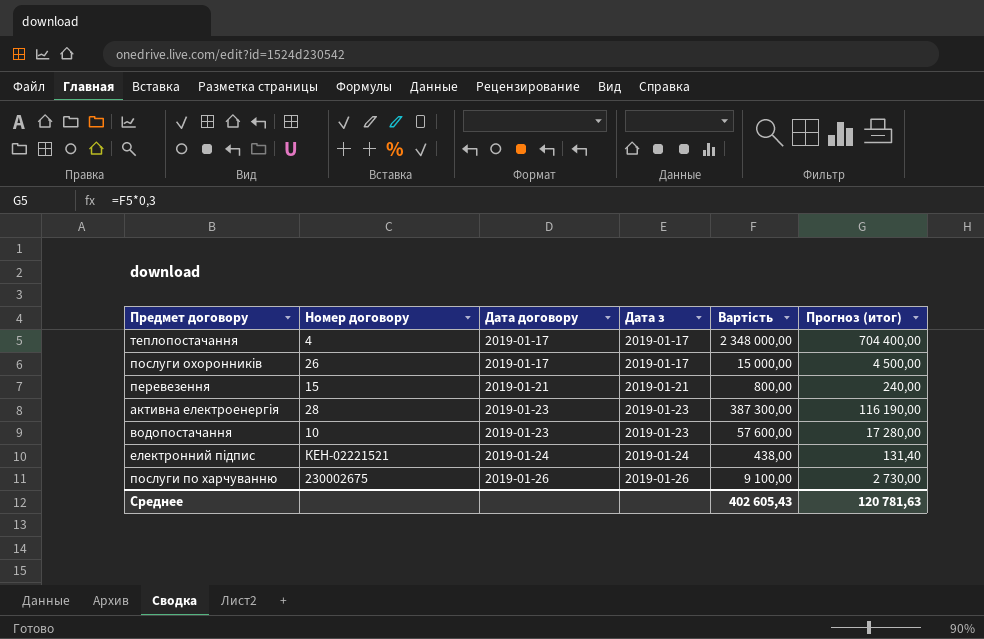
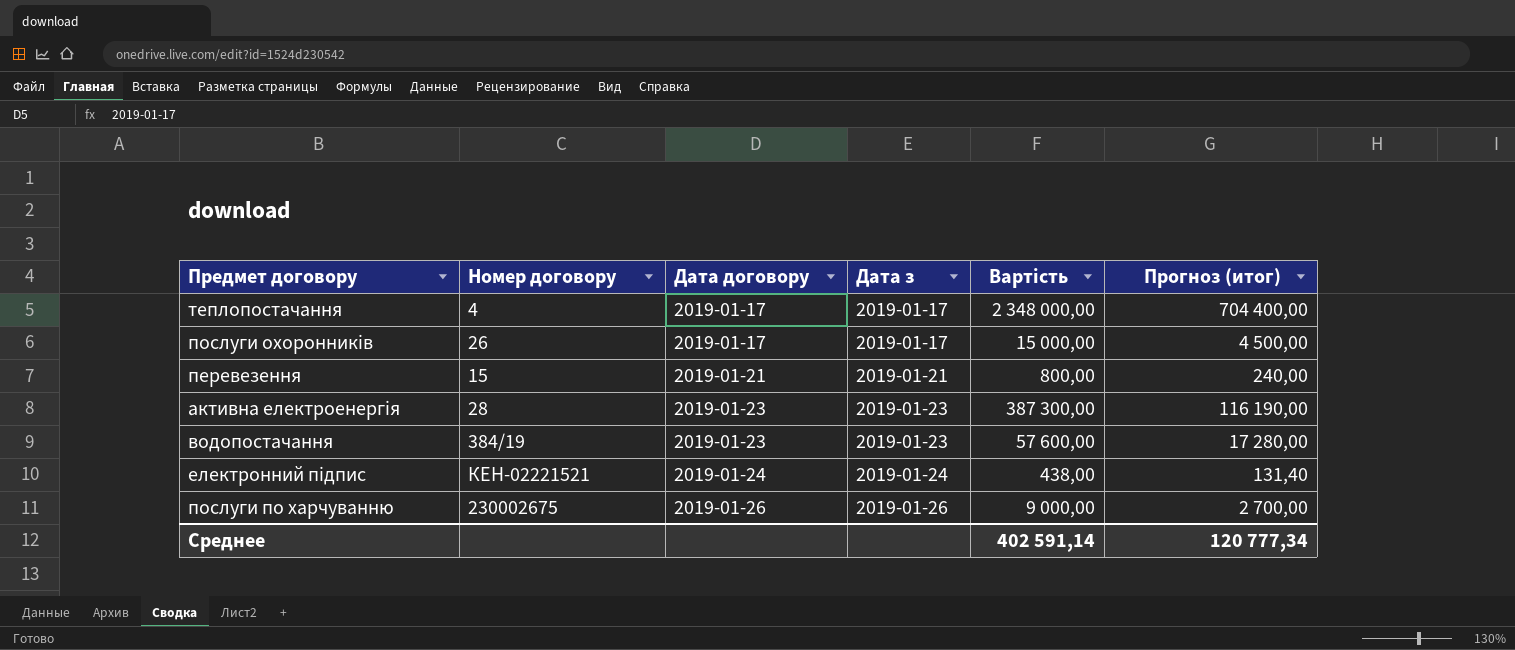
водопостачання | Номер договору: 10 -> 384/19
послуги по харчуванню | Вартість: 9 100,00 -> 9 000,00
послуги по харчуванню | Прогноз (итог): 2 730,00 -> 2 700,00
Среднее | Вартість: 402 605,43 -> 402 591,14
Среднее | Прогноз (итог): 120 781,63 -> 120 777,34

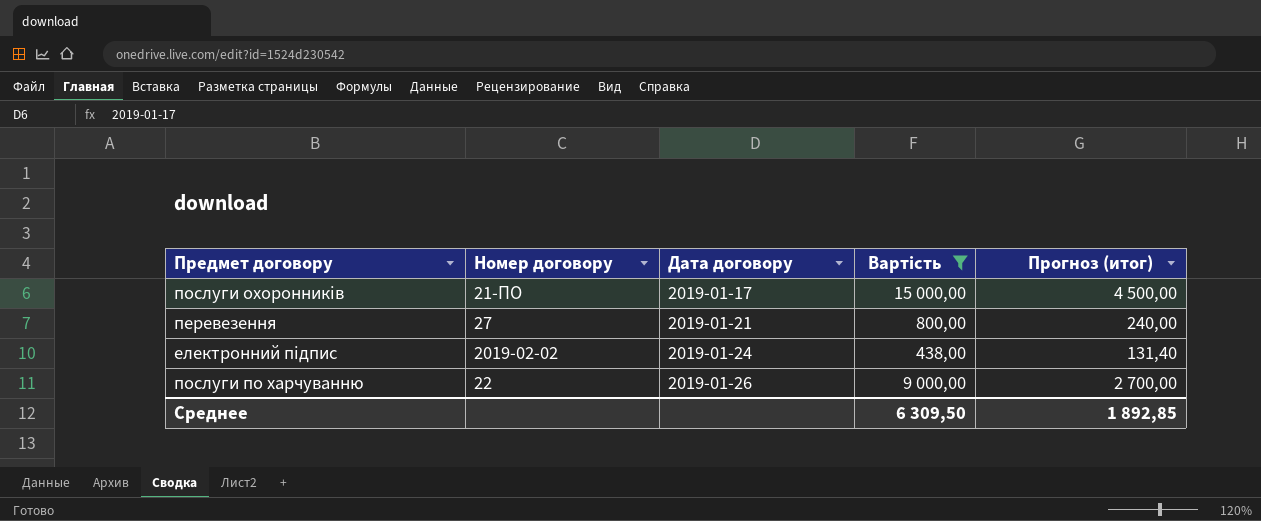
filter: none -> Вартість <= 15 000,00
column Дата з | position: 4 -> none
послуги охоронників | Номер договору: 26 -> 21-ПО
перевезення | Номер договору: 15 -> 27
електронний підпис | Номер договору: КЕН-02221521 -> 2019-02-02
послуги по харчуванню | Номер договору: 230002675 -> 22
Среднее | Вартість: 402 591,14 -> 6 309,50
Среднее | Прогноз (итог): 120 777,34 -> 1 892,85

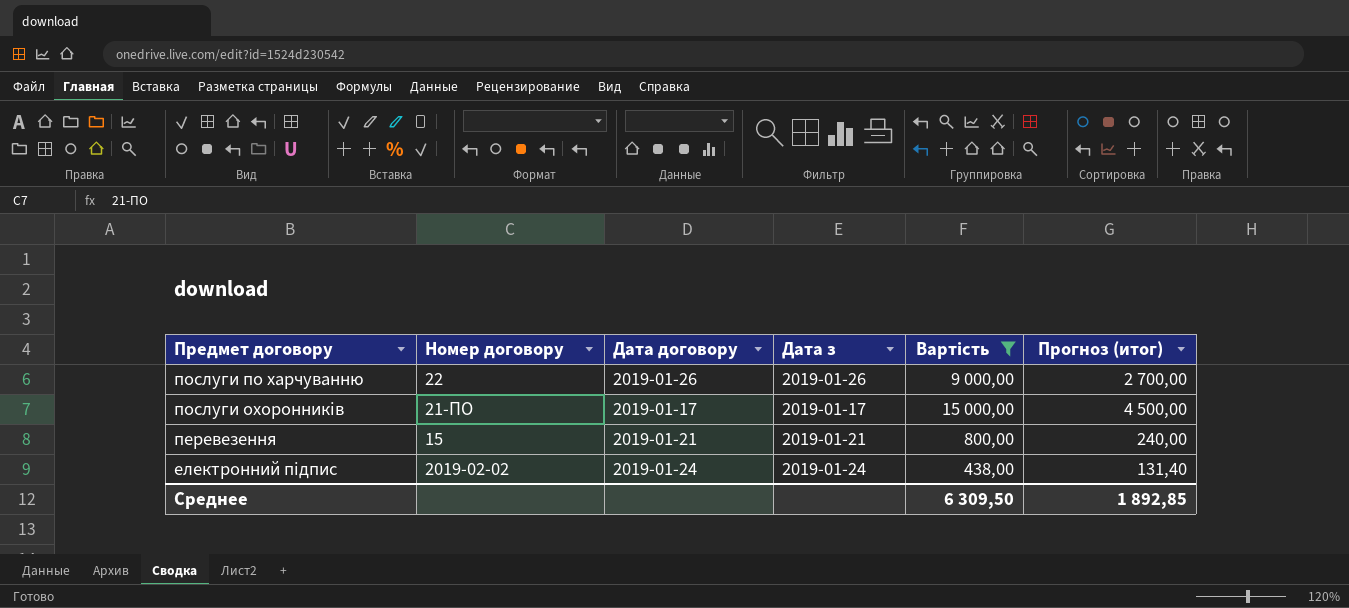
row order: Дата договору ascending -> Предмет договору descending
column Дата з | position: none -> 4
перевезення | Номер договору: 27 -> 15

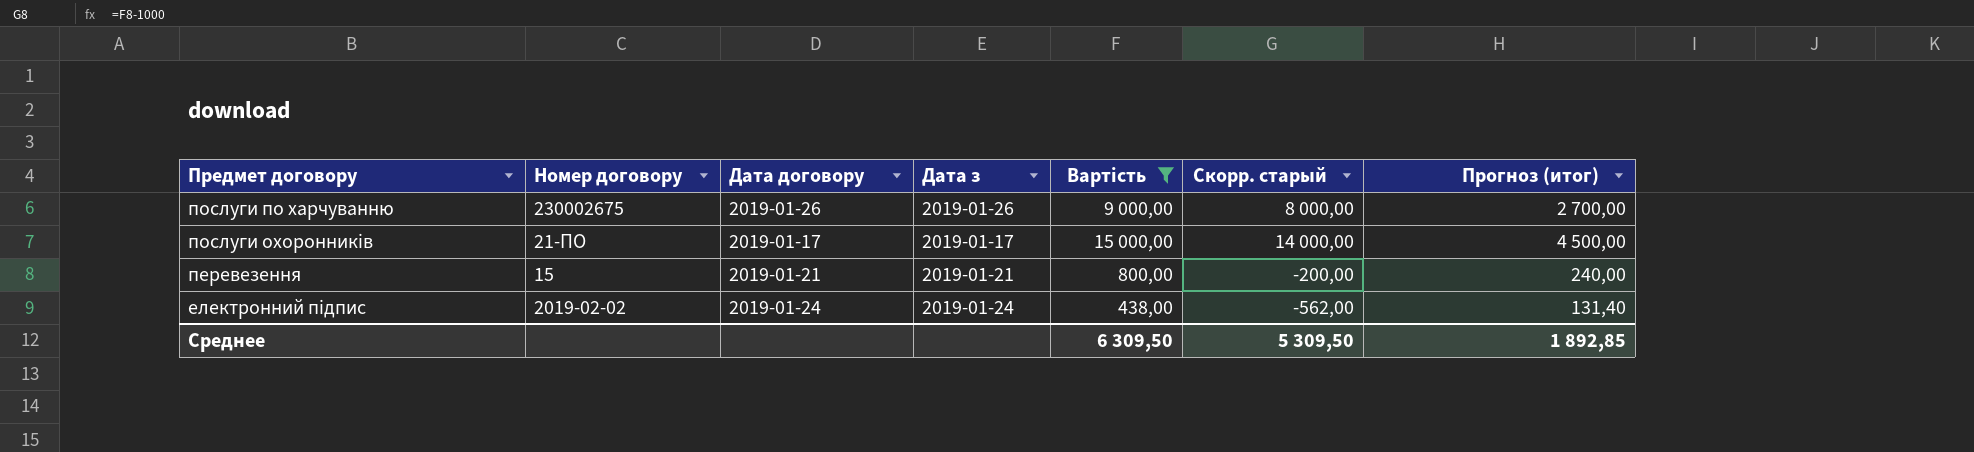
column Скорр. старый | formula: none -> [Вартість] - 1000
послуги по харчуванню | Номер договору: 22 -> 230002675

